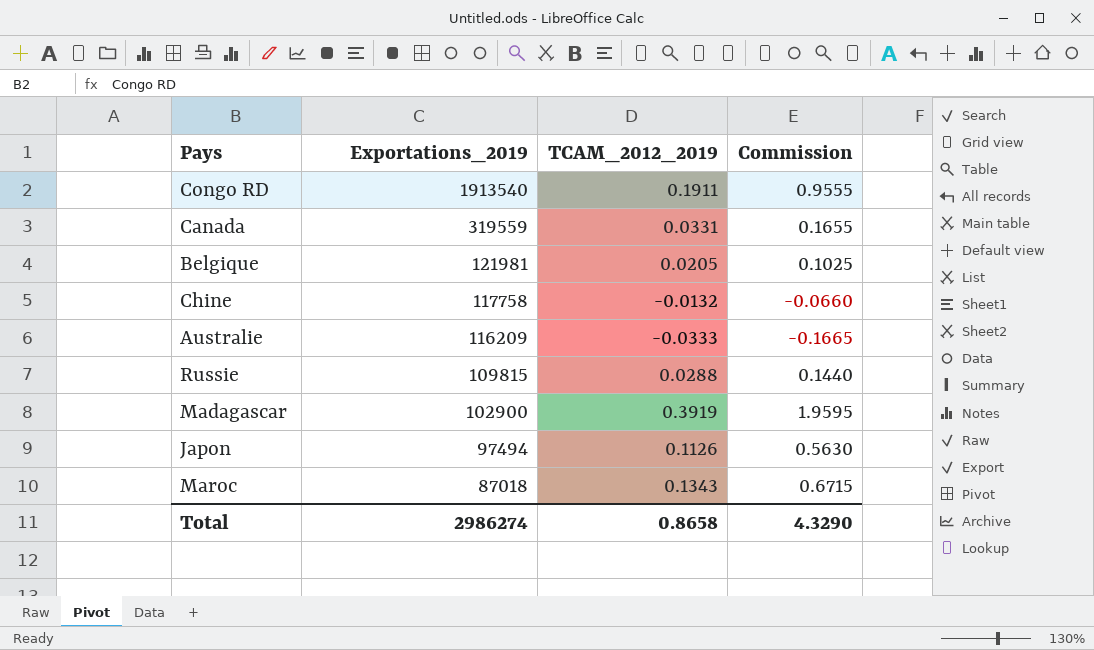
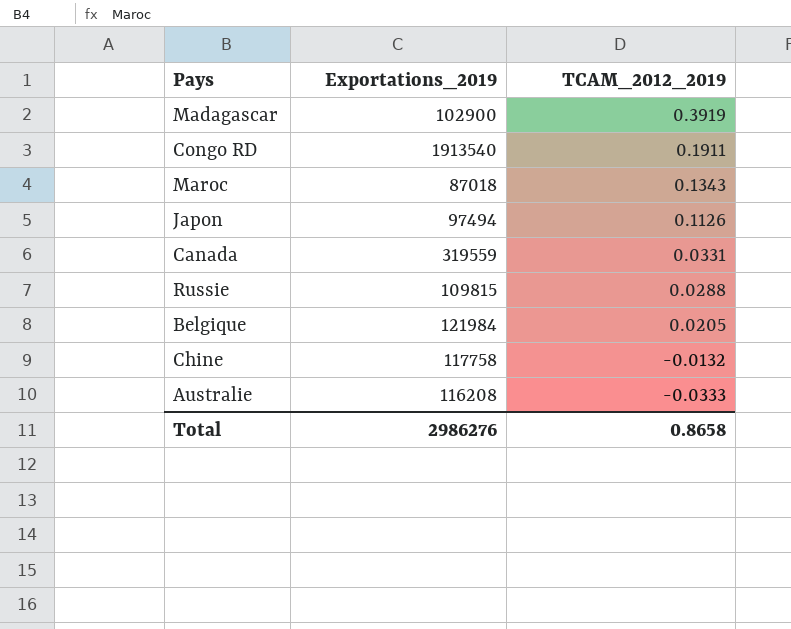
row order: Exportations_2019 descending -> TCAM_2012_2019 descending
column Commission | formula: [TCAM_2012_2019] * 5 -> none
Belgique | Exportations_2019: 121981 -> 121984
Australie | Exportations_2019: 116209 -> 116208
Total | Exportations_2019: 2986274 -> 2986276

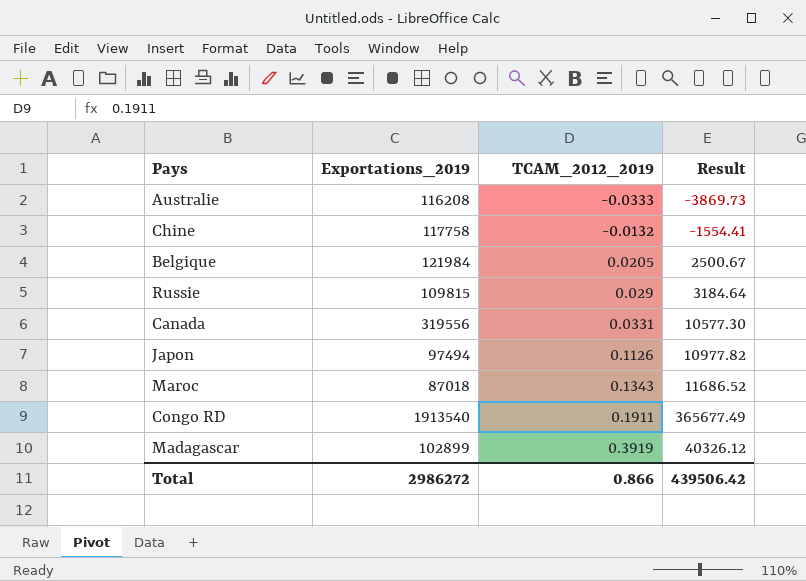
row order: TCAM_2012_2019 descending -> TCAM_2012_2019 ascending
column Result | formula: none -> [Exportations_2019] * [TCAM_2012_2019]
Russie | TCAM_2012_2019: 0.0288 -> 0.029
Canada | Exportations_2019: 319559 -> 319556
Madagascar | Exportations_2019: 102900 -> 102899
Total | Exportations_2019: 2986276 -> 2986272
Total | TCAM_2012_2019: 0.8658 -> 0.866

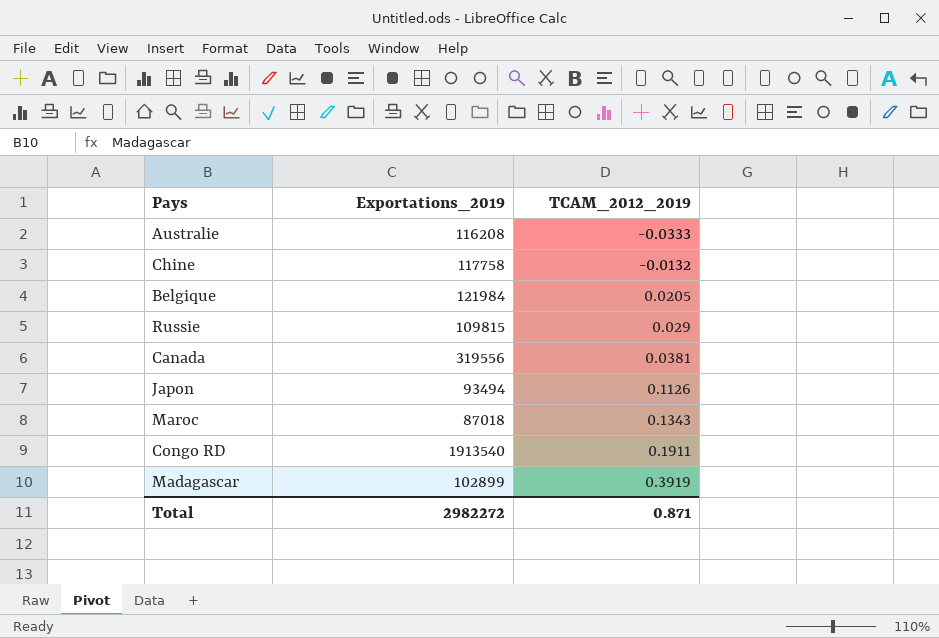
column Result | formula: [Exportations_2019] * [TCAM_2012_2019] -> none
Canada | TCAM_2012_2019: 0.0331 -> 0.0381
Japon | Exportations_2019: 97494 -> 93494
Total | Exportations_2019: 2986272 -> 2982272
Total | TCAM_2012_2019: 0.866 -> 0.871

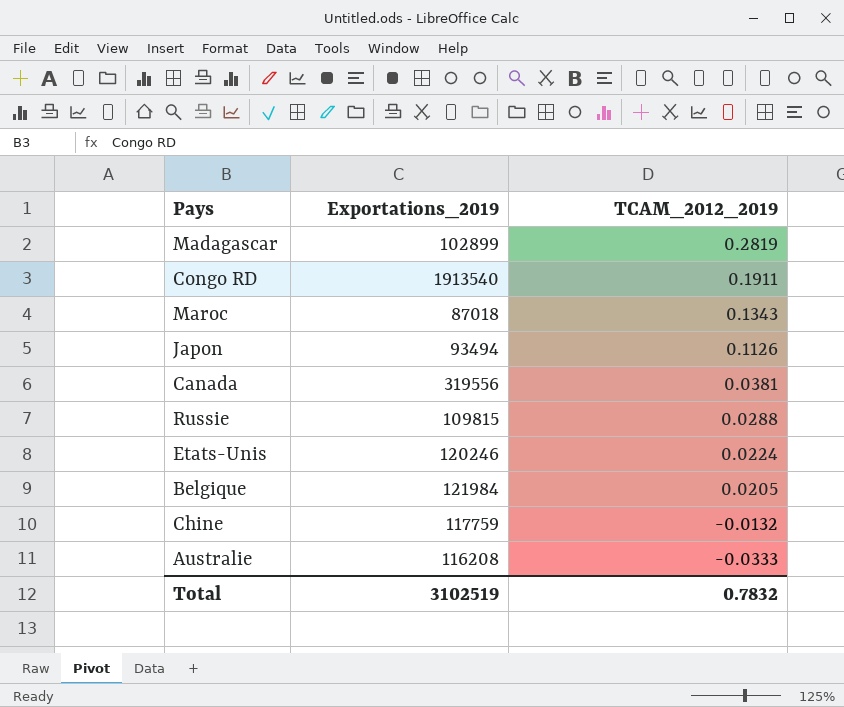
row order: TCAM_2012_2019 ascending -> TCAM_2012_2019 descending
Madagascar | TCAM_2012_2019: 0.3919 -> 0.2819
Russie | TCAM_2012_2019: 0.029 -> 0.0288
row Etats-Unis: none -> 120246 | 0.0224
Chine | Exportations_2019: 117758 -> 117759
Total | Exportations_2019: 2982272 -> 3102519
Total | TCAM_2012_2019: 0.871 -> 0.7832

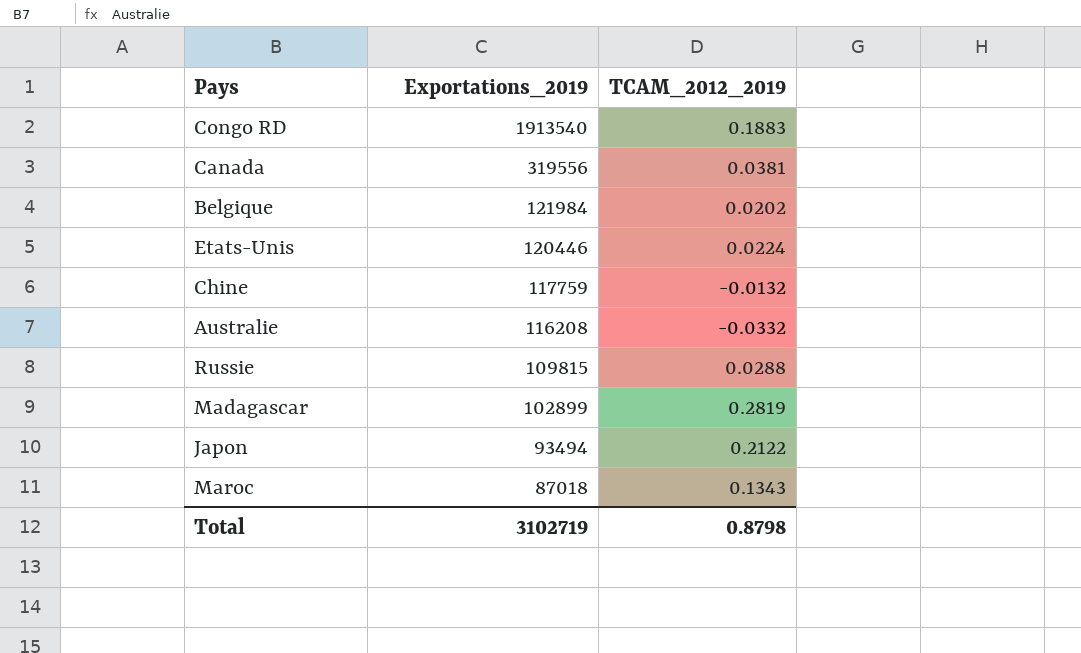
row order: TCAM_2012_2019 descending -> Exportations_2019 descending
Congo RD | TCAM_2012_2019: 0.1911 -> 0.1883
Belgique | TCAM_2012_2019: 0.0205 -> 0.0202
Etats-Unis | Exportations_2019: 120246 -> 120446
Australie | TCAM_2012_2019: -0.0333 -> -0.0332
Japon | TCAM_2012_2019: 0.1126 -> 0.2122
Total | Exportations_2019: 3102519 -> 3102719
Total | TCAM_2012_2019: 0.7832 -> 0.8798

